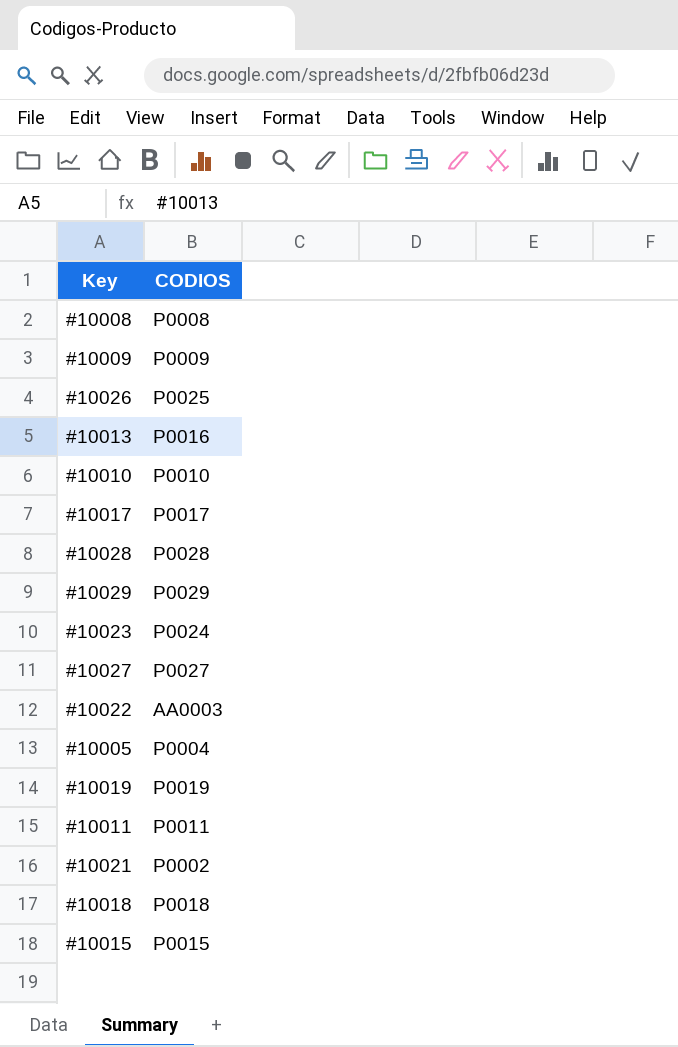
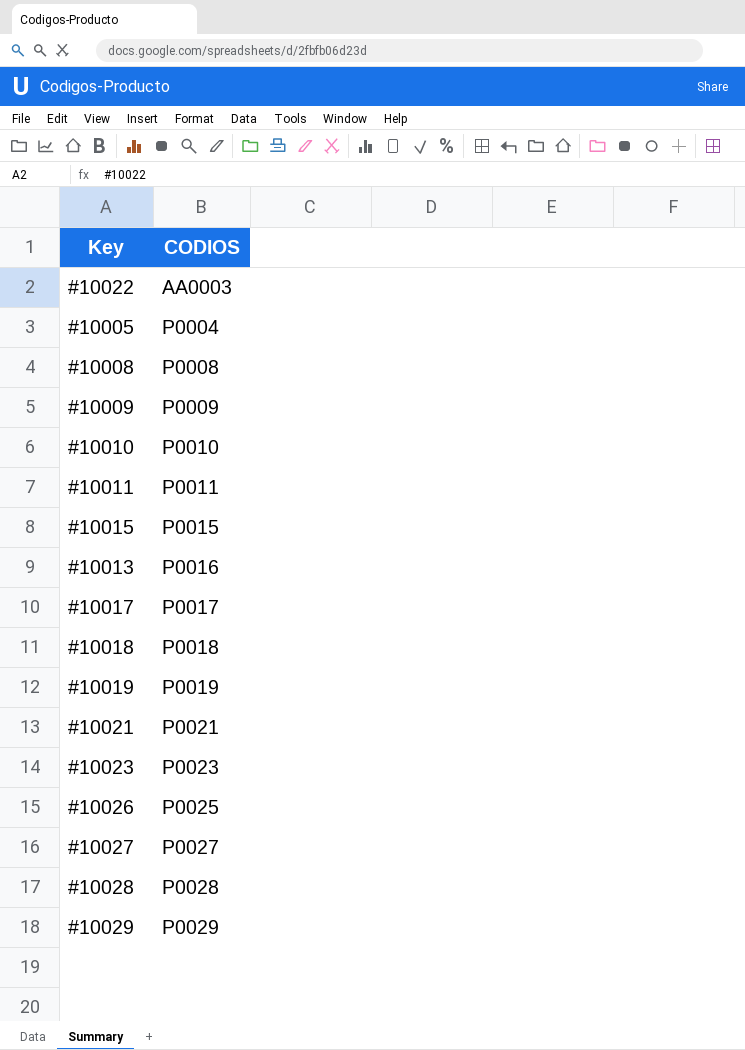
row order: none -> CODIOS ascending
#10021 | CODIOS: P0002 -> P0021
#10023 | CODIOS: P0024 -> P0023

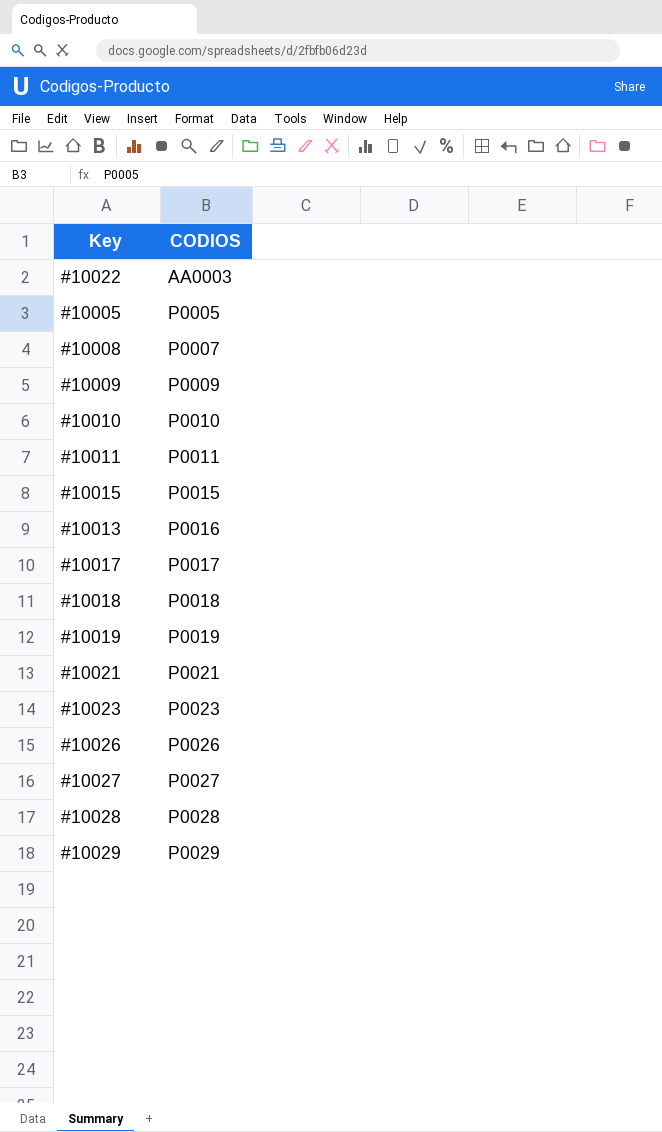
#10005 | CODIOS: P0004 -> P0005
#10008 | CODIOS: P0008 -> P0007
#10026 | CODIOS: P0025 -> P0026

